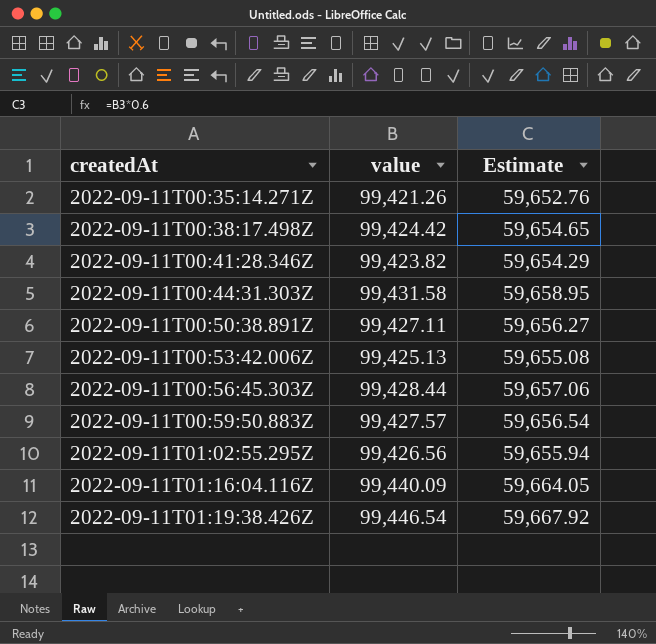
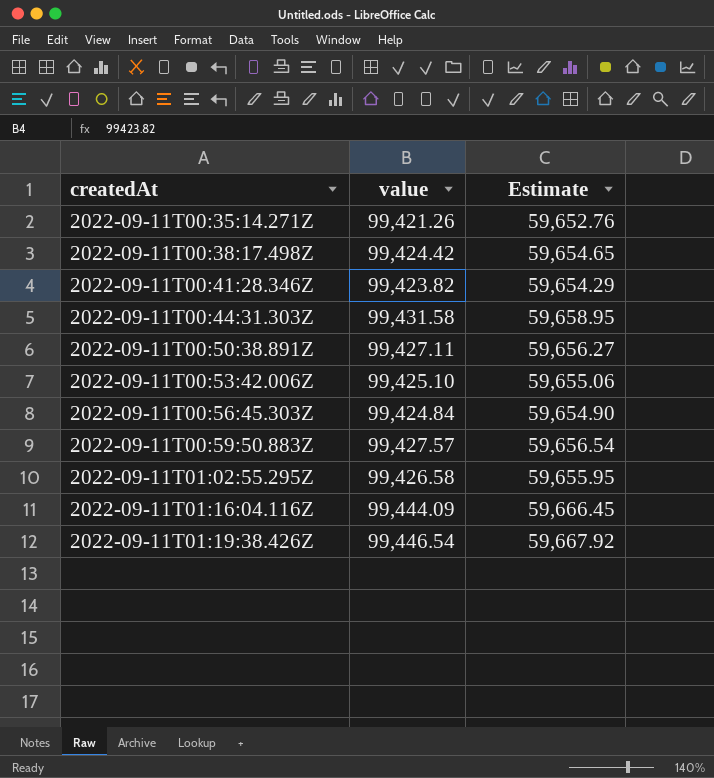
2022-09-11T00:53:42.006Z | value: 99,425.13 -> 99,425.10
2022-09-11T00:53:42.006Z | Estimate: 59,655.08 -> 59,655.06
2022-09-11T00:56:45.303Z | value: 99,428.44 -> 99,424.84
2022-09-11T00:56:45.303Z | Estimate: 59,657.06 -> 59,654.90
2022-09-11T01:02:55.295Z | value: 99,426.56 -> 99,426.58
2022-09-11T01:02:55.295Z | Estimate: 59,655.94 -> 59,655.95
2022-09-11T01:16:04.116Z | value: 99,440.09 -> 99,444.09
2022-09-11T01:16:04.116Z | Estimate: 59,664.05 -> 59,666.45

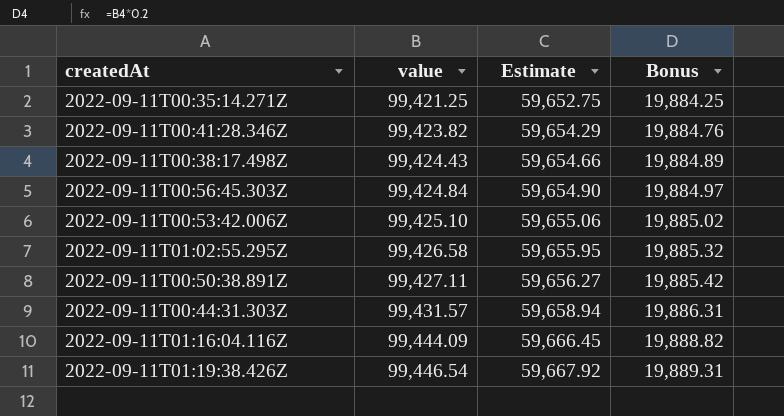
row order: createdAt ascending -> value ascending
column Bonus | formula: none -> [value] * 0.2
row 2022-09-11T00:59:50.883Z: 99,427.57 | 59,656.54 -> none
2022-09-11T00:35:14.271Z | value: 99,421.26 -> 99,421.25
2022-09-11T00:35:14.271Z | Estimate: 59,652.76 -> 59,652.75
2022-09-11T00:38:17.498Z | value: 99,424.42 -> 99,424.43
2022-09-11T00:38:17.498Z | Estimate: 59,654.65 -> 59,654.66
2022-09-11T00:44:31.303Z | value: 99,431.58 -> 99,431.57
2022-09-11T00:44:31.303Z | Estimate: 59,658.95 -> 59,658.94

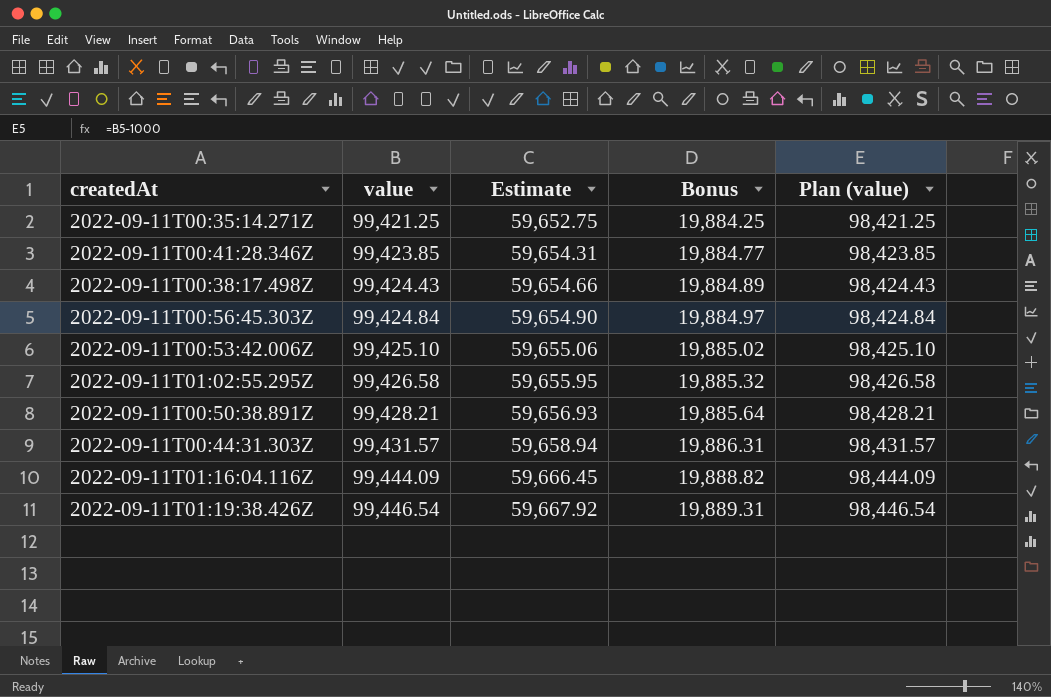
column Plan (value) | formula: none -> [value] - 1000
2022-09-11T00:41:28.346Z | value: 99,423.82 -> 99,423.85
2022-09-11T00:41:28.346Z | Estimate: 59,654.29 -> 59,654.31
2022-09-11T00:41:28.346Z | Bonus: 19,884.76 -> 19,884.77
2022-09-11T00:50:38.891Z | value: 99,427.11 -> 99,428.21
2022-09-11T00:50:38.891Z | Estimate: 59,656.27 -> 59,656.93
2022-09-11T00:50:38.891Z | Bonus: 19,885.42 -> 19,885.64

